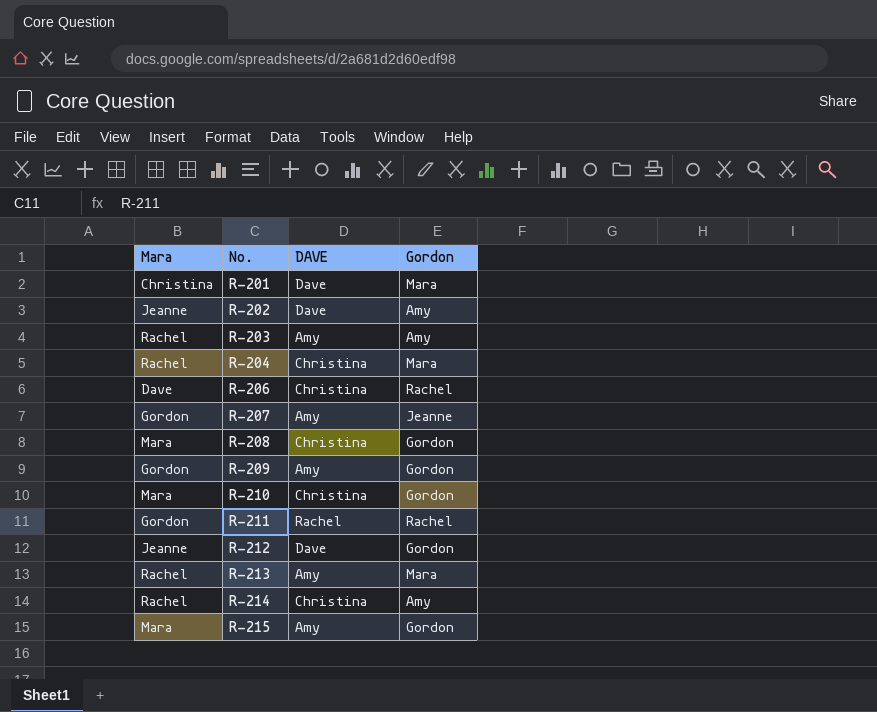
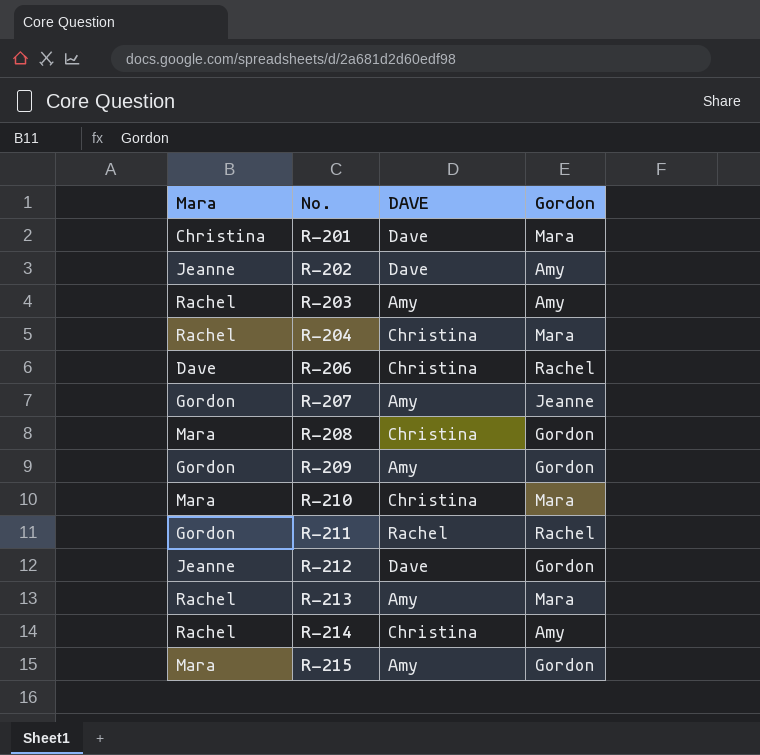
R-210 | Gordon: Gordon -> Mara

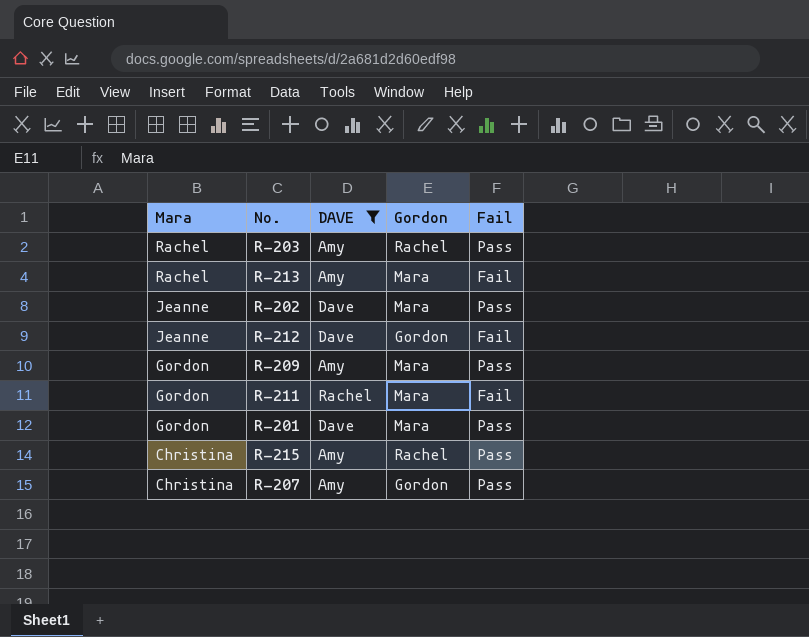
filter: none -> DAVE != Christina
row order: No. ascending -> Mara descending
column Fail | position: none -> 5
R-203 | Gordon: Amy -> Rachel
R-202 | Gordon: Amy -> Mara
R-209 | Gordon: Gordon -> Mara
R-211 | Gordon: Rachel -> Mara
R-201 | Mara: Christina -> Gordon
R-215 | Mara: Mara -> Christina
R-215 | Gordon: Gordon -> Rachel
R-207 | Mara: Gordon -> Christina
R-207 | Gordon: Jeanne -> Gordon

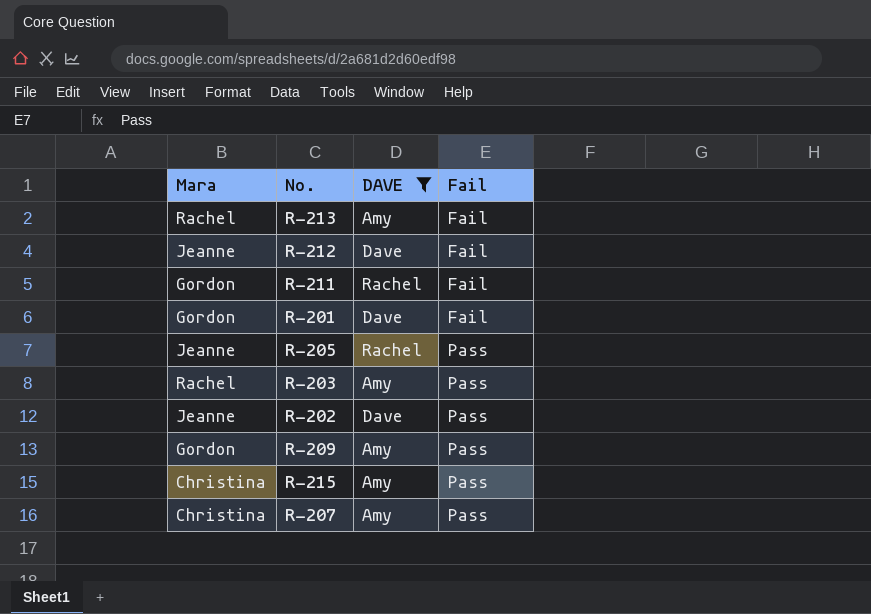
row order: Mara descending -> Fail ascending
column Gordon | position: 4 -> none
R-201 | Fail: Pass -> Fail
row R-205: none -> Jeanne | Rachel | Pass

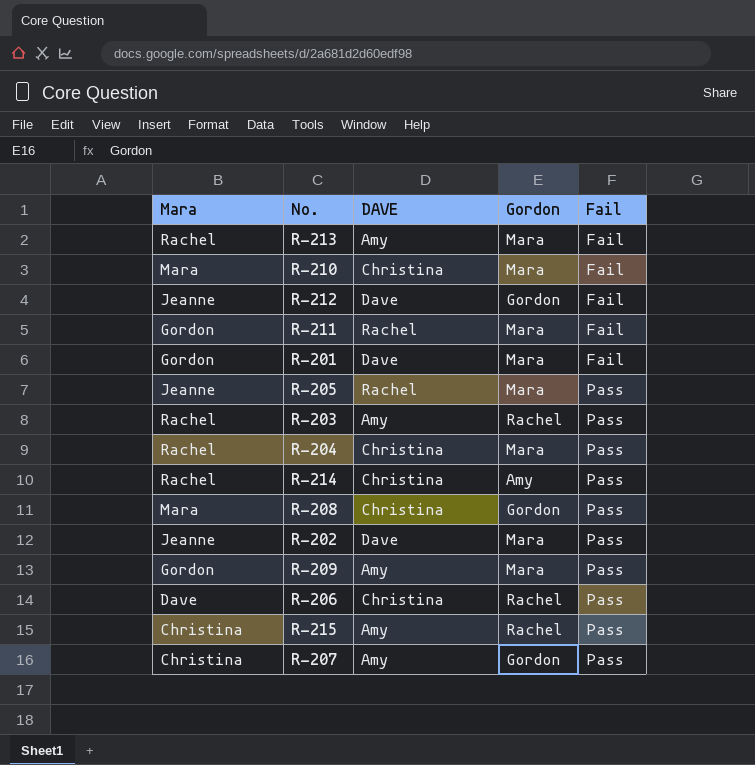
filter: DAVE != Christina -> none
column Gordon | position: none -> 4

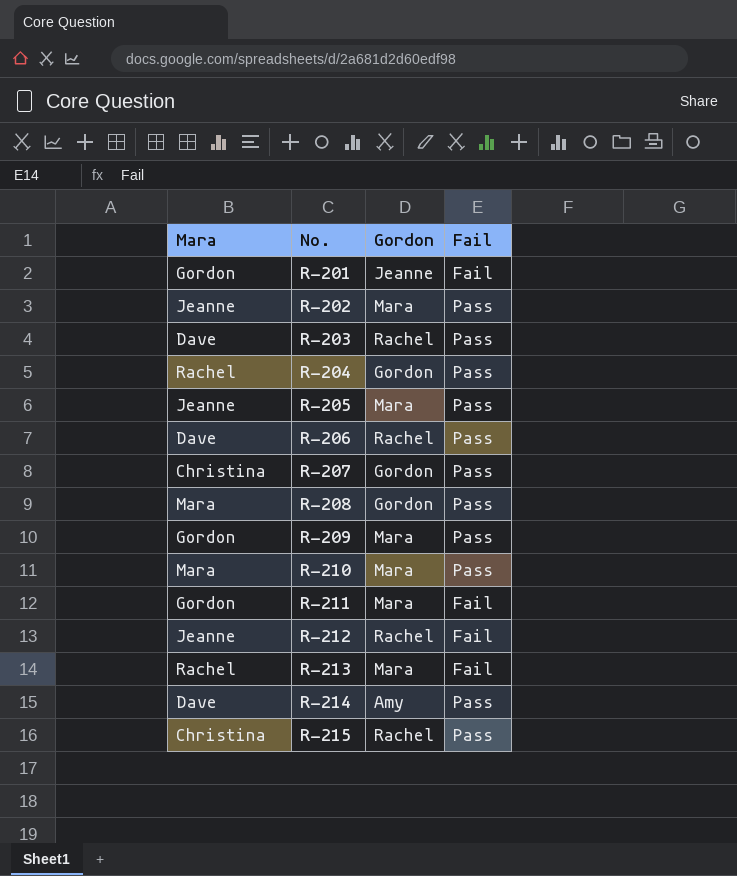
row order: Fail ascending -> No. ascending
column DAVE | position: 3 -> none
R-201 | Gordon: Mara -> Jeanne
R-203 | Mara: Rachel -> Dave
R-204 | Gordon: Mara -> Gordon
R-210 | Fail: Fail -> Pass
R-212 | Gordon: Gordon -> Rachel
R-214 | Mara: Rachel -> Dave

